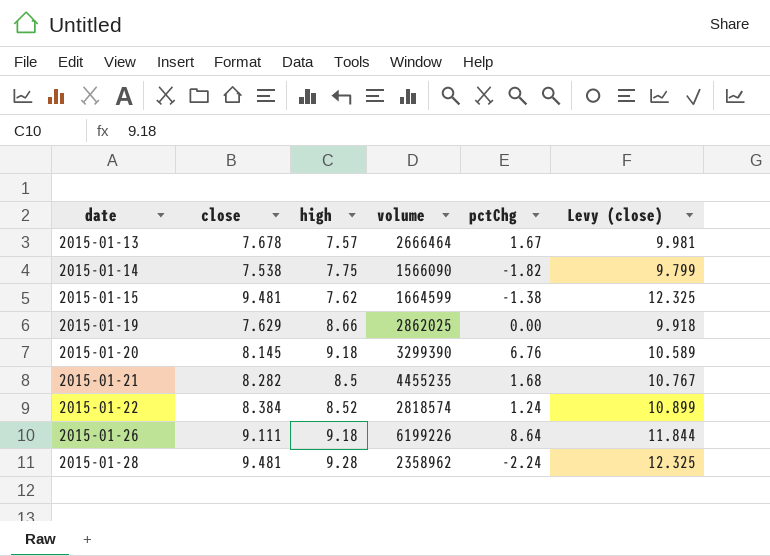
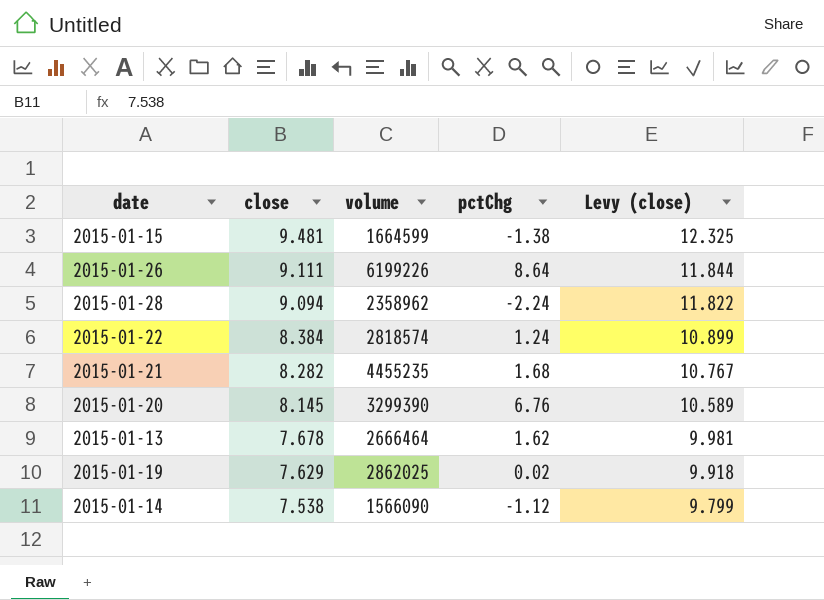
row order: date ascending -> close descending
column high | position: 3 -> none
2015-01-28 | close: 9.481 -> 9.094
2015-01-28 | Levy (close): 12.325 -> 11.822
2015-01-13 | pctChg: 1.67 -> 1.62
2015-01-19 | pctChg: 0.00 -> 0.02
2015-01-14 | pctChg: -1.82 -> -1.12

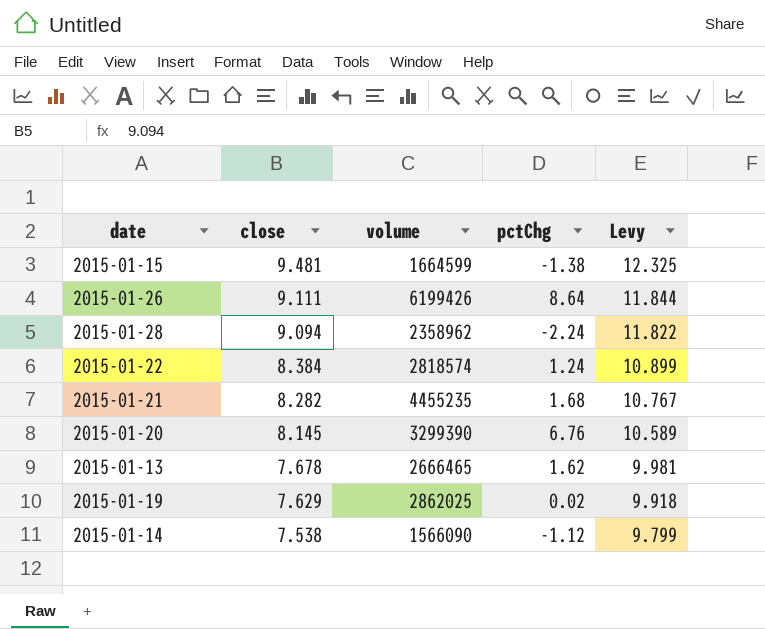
column name: Levy (close) -> Levy
2015-01-26 | volume: 6199226 -> 6199426
2015-01-13 | volume: 2666464 -> 2666465

